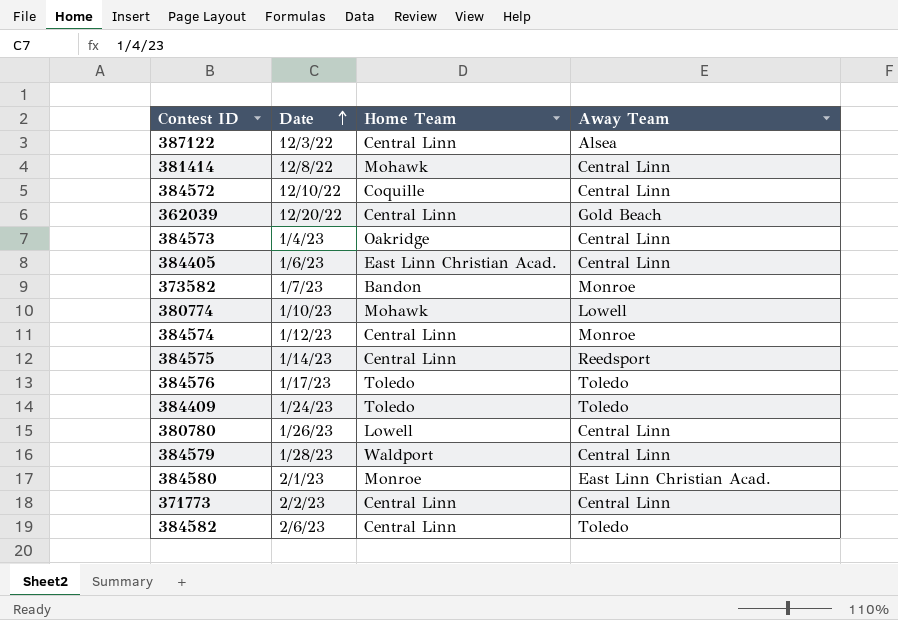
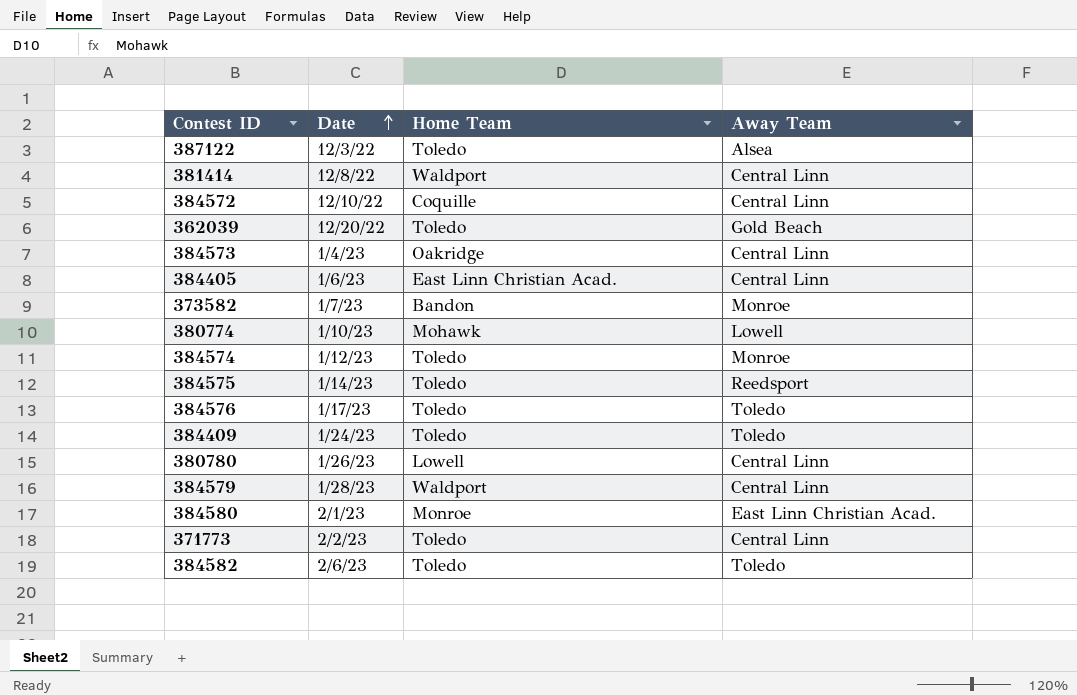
387122 | Home Team: Central Linn -> Toledo
381414 | Home Team: Mohawk -> Waldport
362039 | Home Team: Central Linn -> Toledo
384574 | Home Team: Central Linn -> Toledo
384575 | Home Team: Central Linn -> Toledo
371773 | Home Team: Central Linn -> Toledo
384582 | Home Team: Central Linn -> Toledo

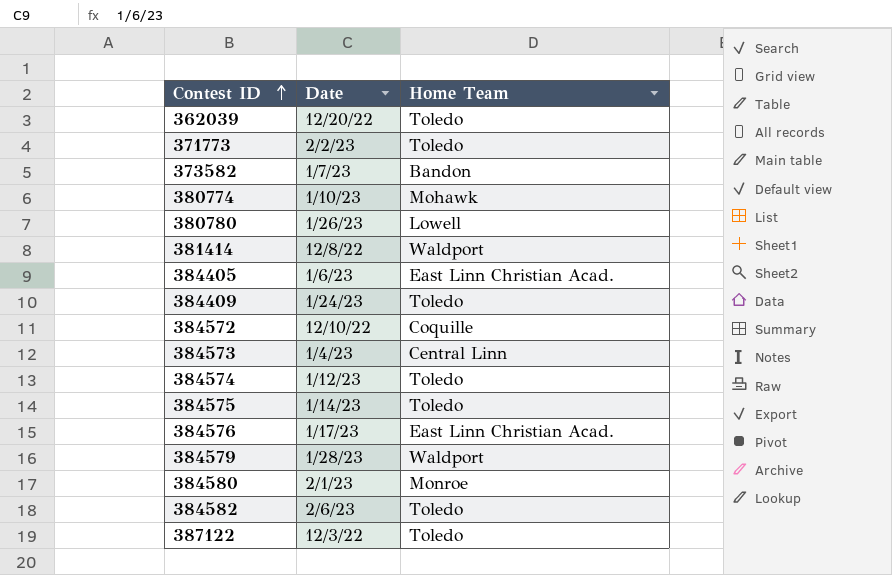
row order: Date ascending -> Contest ID ascending
column Away Team | position: 4 -> none
384573 | Home Team: Oakridge -> Central Linn
384576 | Home Team: Toledo -> East Linn Christian Acad.

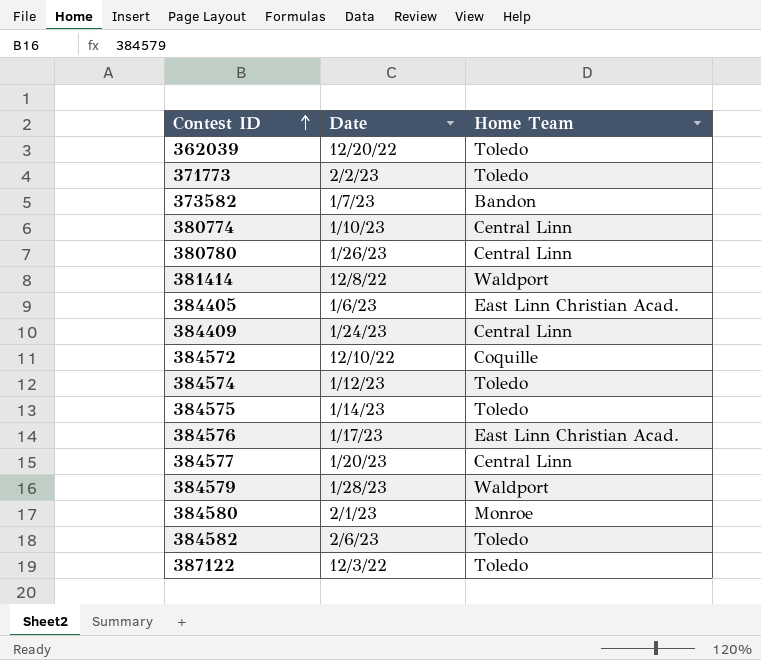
row 384573: 1/4/23 | Central Linn -> none
380774 | Home Team: Mohawk -> Central Linn
380780 | Home Team: Lowell -> Central Linn
384409 | Home Team: Toledo -> Central Linn
row 384577: none -> 1/20/23 | Central Linn

